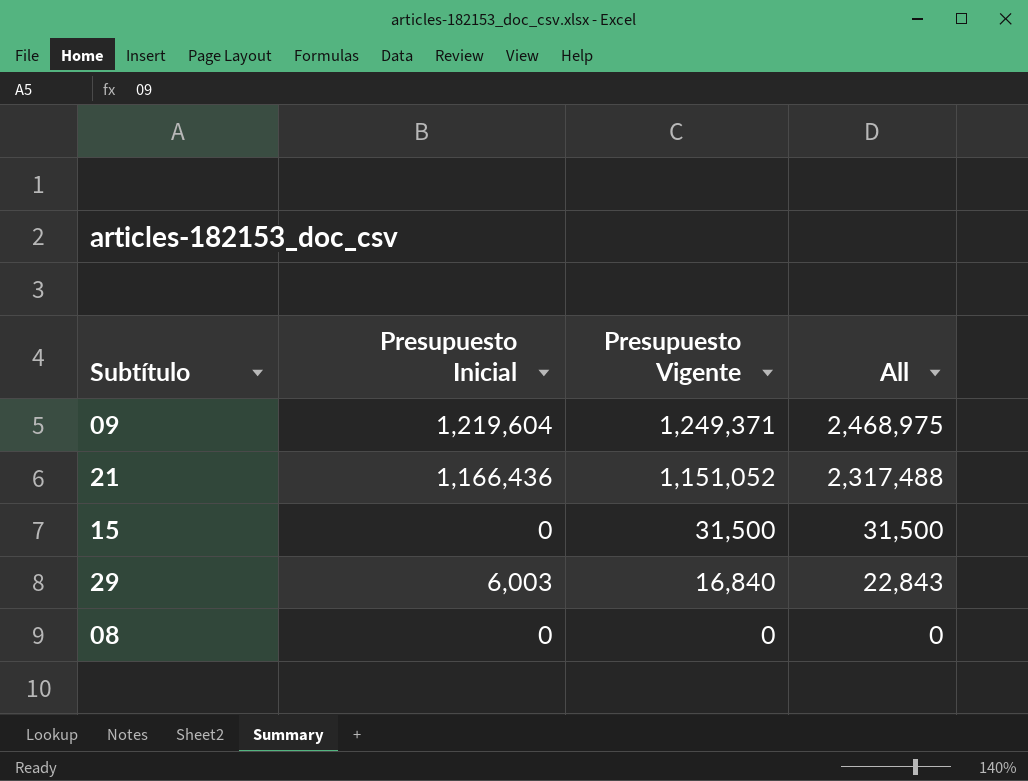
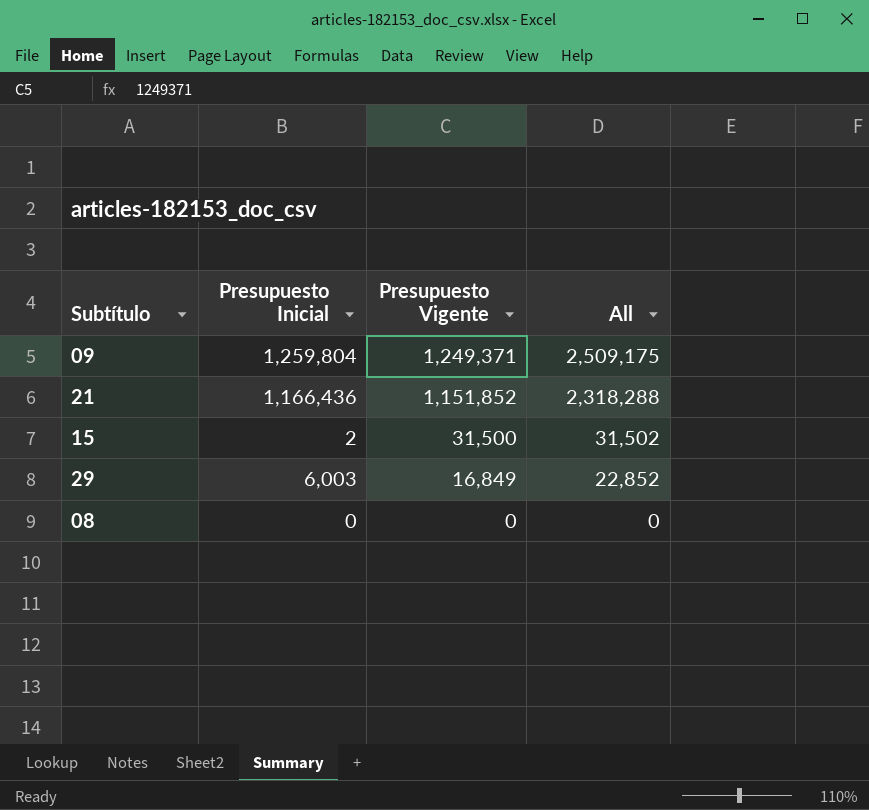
09 | Presupuesto Inicial: 1,219,604 -> 1,259,804
09 | All: 2,468,975 -> 2,509,175
21 | Presupuesto Vigente: 1,151,052 -> 1,151,852
21 | All: 2,317,488 -> 2,318,288
15 | Presupuesto Inicial: 0 -> 2
15 | All: 31,500 -> 31,502
29 | Presupuesto Vigente: 16,840 -> 16,849
29 | All: 22,843 -> 22,852

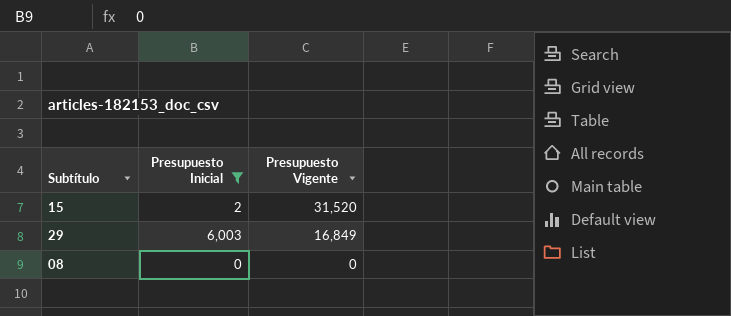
filter: none -> Presupuesto Inicial <= 6,003
column All | formula: [Presupuesto Inicial] + [Presupuesto Vigente] -> none
15 | Presupuesto Vigente: 31,500 -> 31,520

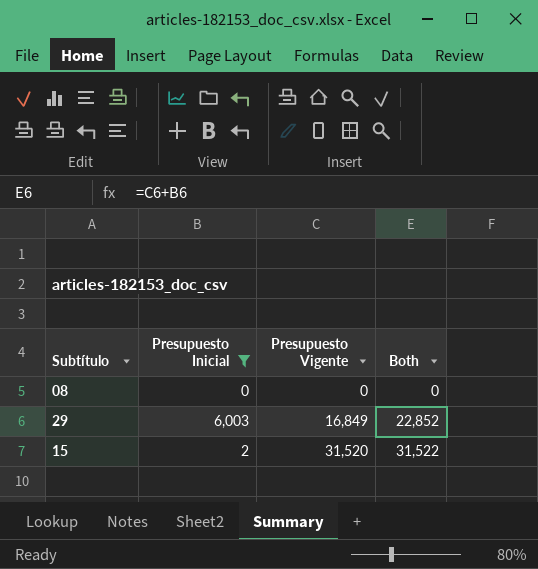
row order: Presupuesto Vigente descending -> Presupuesto Vigente ascending
column Both | formula: none -> [Presupuesto Inicial] + [Presupuesto Vigente]

